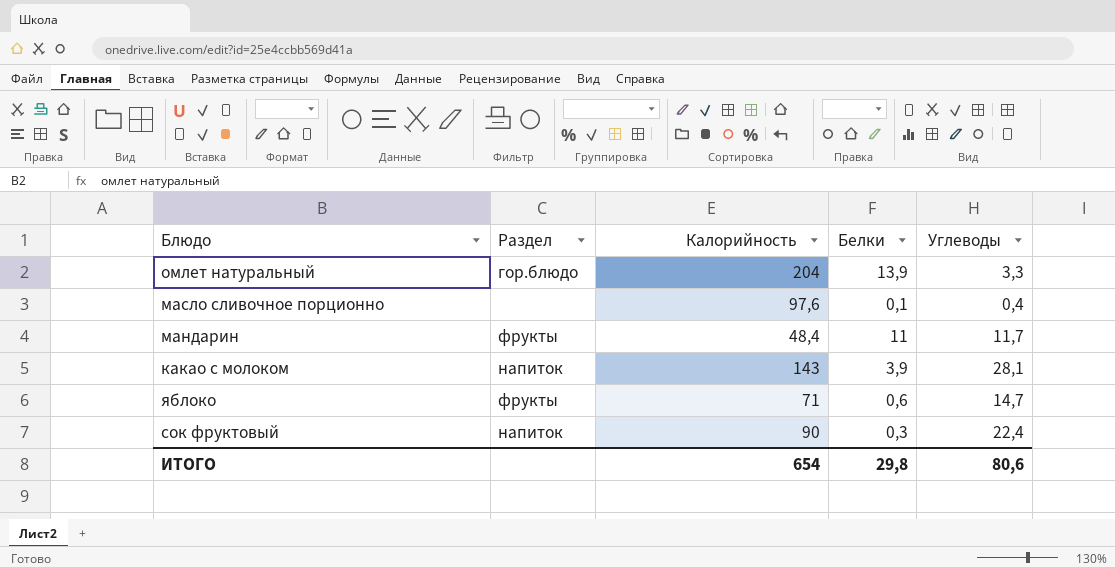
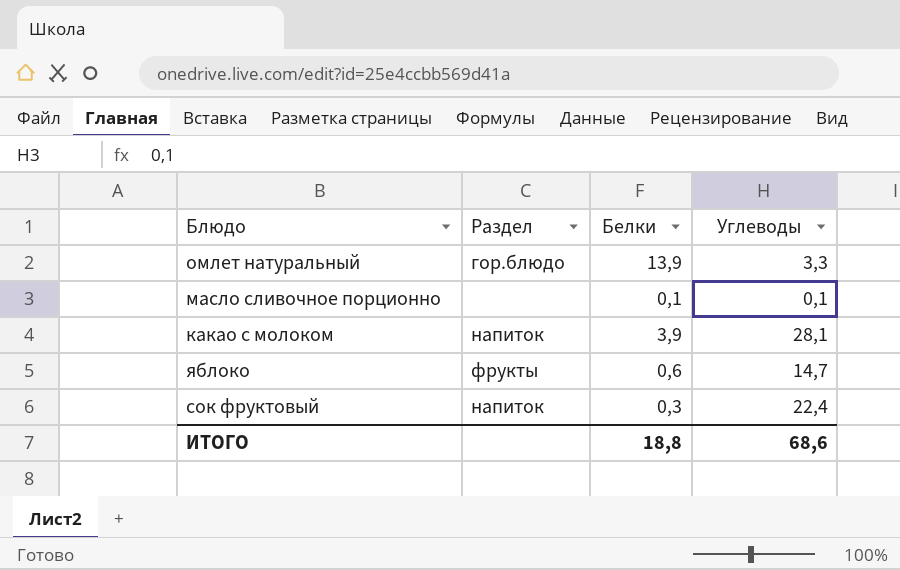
column Калорийность | position: 3 -> none
row мандарин: фрукты | 48,4 | 11 | 11,7 -> none
масло сливочное порционно | Углеводы: 0,4 -> 0,1
ИТОГО | Белки: 29,8 -> 18,8
ИТОГО | Углеводы: 80,6 -> 68,6

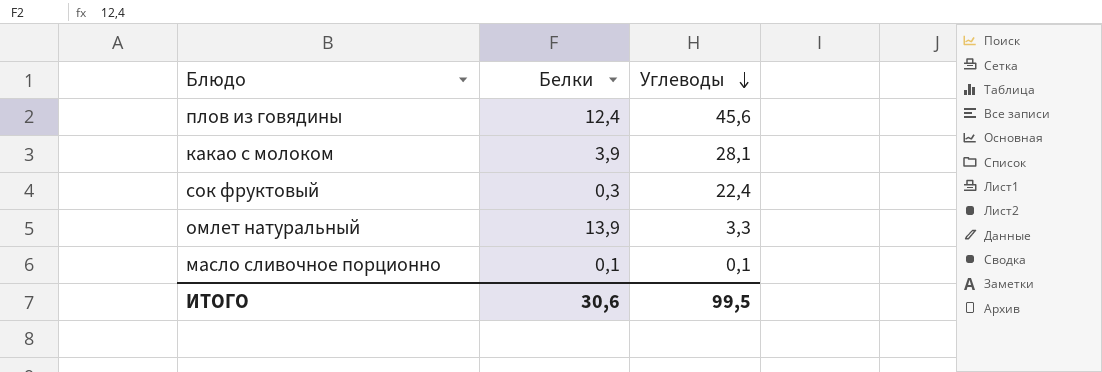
row order: none -> Углеводы descending
column Раздел | position: 2 -> none
row яблоко: фрукты | 0,6 | 14,7 -> none
row плов из говядины: none -> 12,4 | 45,6
ИТОГО | Белки: 18,8 -> 30,6
ИТОГО | Углеводы: 68,6 -> 99,5

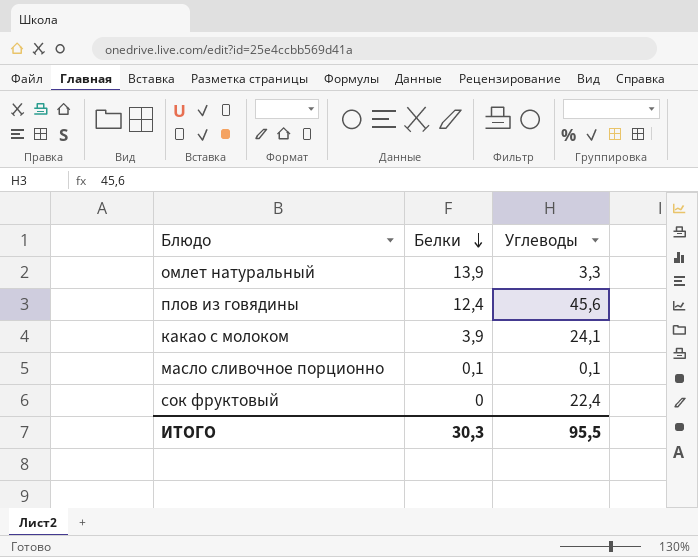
row order: Углеводы descending -> Белки descending
какао с молоком | Углеводы: 28,1 -> 24,1
сок фруктовый | Белки: 0,3 -> 0
ИТОГО | Белки: 30,6 -> 30,3
ИТОГО | Углеводы: 99,5 -> 95,5

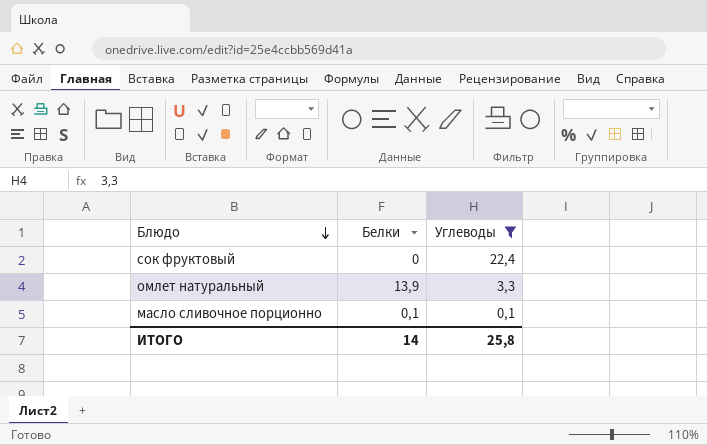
filter: none -> Углеводы <= 22,4
row order: Белки descending -> Блюдо descending
ИТОГО | Белки: 30,3 -> 14
ИТОГО | Углеводы: 95,5 -> 25,8

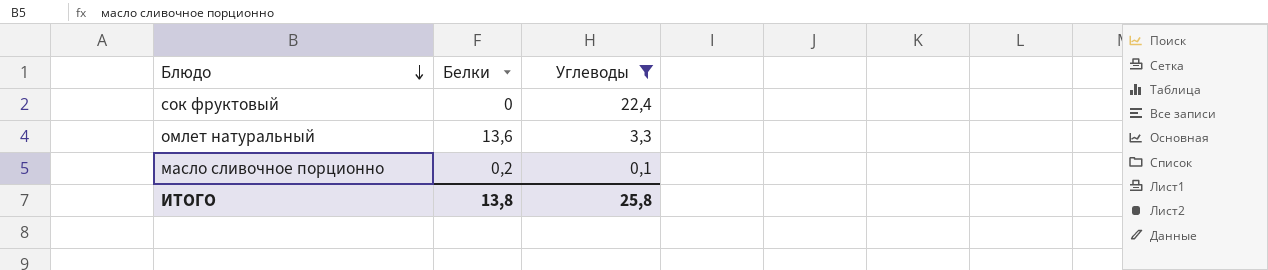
омлет натуральный | Белки: 13,9 -> 13,6
масло сливочное порционно | Белки: 0,1 -> 0,2
ИТОГО | Белки: 14 -> 13,8

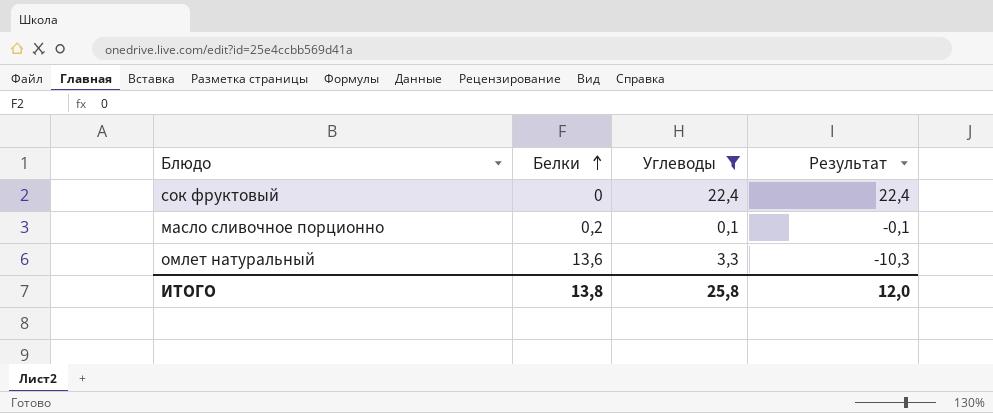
row order: Блюдо descending -> Белки ascending
column Результат | formula: none -> [Углеводы] - [Белки]

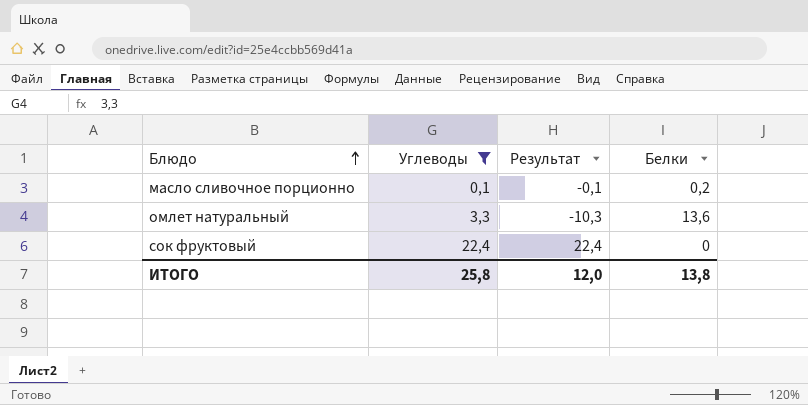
row order: Белки ascending -> Блюдо ascending
column Белки | position: 2 -> 4

